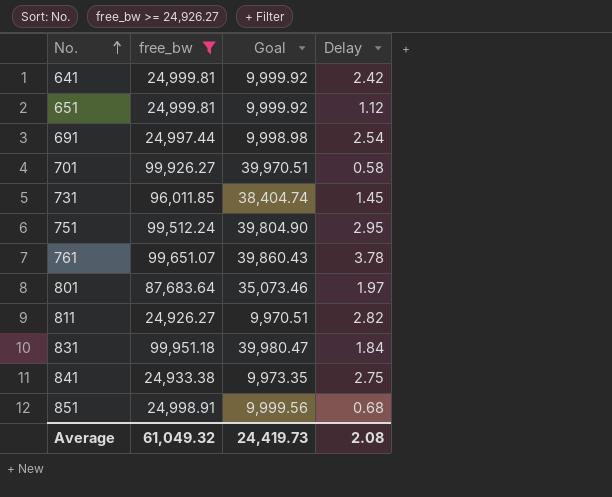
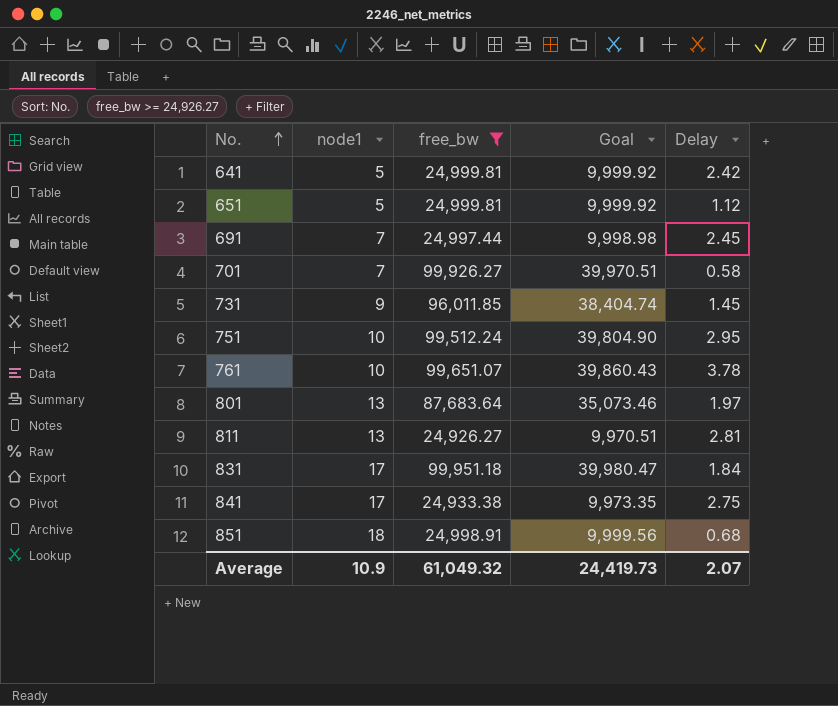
column node1 | position: none -> 2
691 | Delay: 2.54 -> 2.45
811 | Delay: 2.82 -> 2.81
Average | Delay: 2.08 -> 2.07

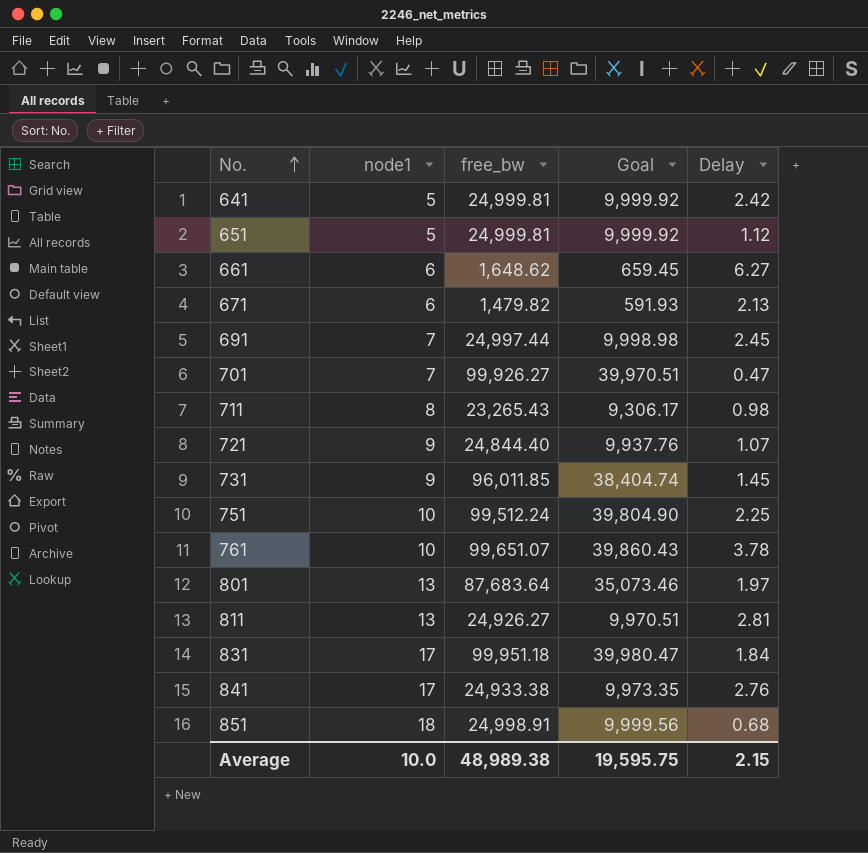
filter: free_bw >= 24,926.27 -> none
701 | Delay: 0.58 -> 0.47
751 | Delay: 2.95 -> 2.25
841 | Delay: 2.75 -> 2.76
Average | node1: 10.9 -> 10.0
Average | free_bw: 61,049.32 -> 48,989.38
Average | Goal: 24,419.73 -> 19,595.75
Average | Delay: 2.07 -> 2.15

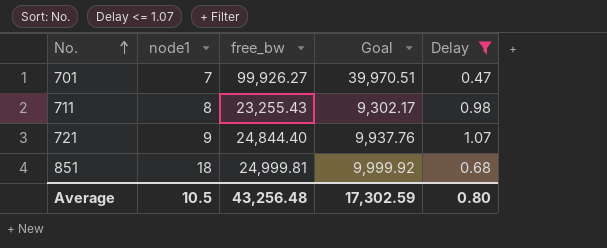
filter: none -> Delay <= 1.07
711 | free_bw: 23,265.43 -> 23,255.43
711 | Goal: 9,306.17 -> 9,302.17
851 | free_bw: 24,998.91 -> 24,999.81
851 | Goal: 9,999.56 -> 9,999.92
Average | node1: 10.0 -> 10.5
Average | free_bw: 48,989.38 -> 43,256.48
Average | Goal: 19,595.75 -> 17,302.59
Average | Delay: 2.15 -> 0.80

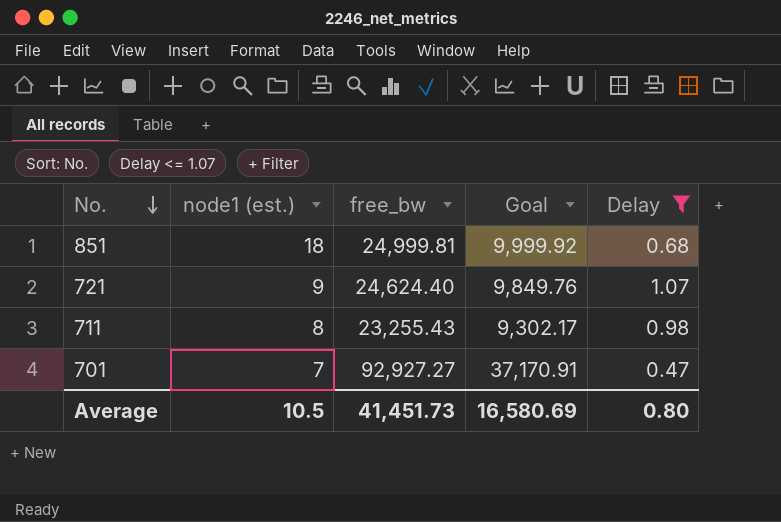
row order: No. ascending -> No. descending
column name: node1 -> node1 (est.)
721 | free_bw: 24,844.40 -> 24,624.40
721 | Goal: 9,937.76 -> 9,849.76
701 | free_bw: 99,926.27 -> 92,927.27
701 | Goal: 39,970.51 -> 37,170.91
Average | free_bw: 43,256.48 -> 41,451.73
Average | Goal: 17,302.59 -> 16,580.69

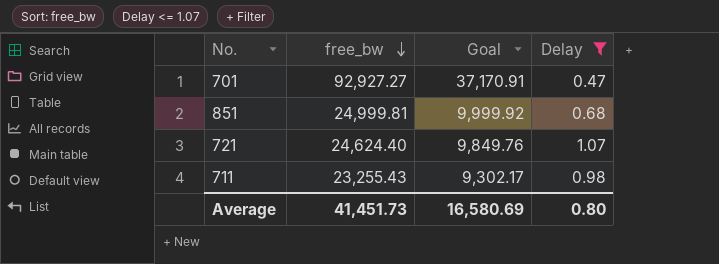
row order: No. descending -> free_bw descending
column node1 (est.) | position: 2 -> none

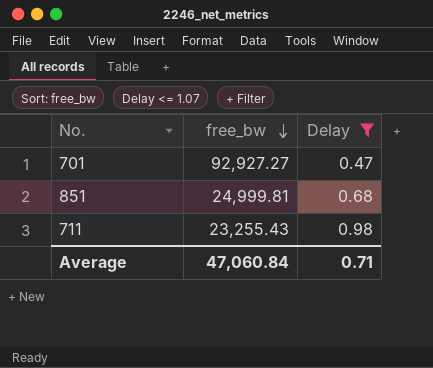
column Goal | formula: [free_bw] * 0.4 -> none
row 721: 24,624.40 | 9,849.76 | 1.07 -> none
Average | free_bw: 41,451.73 -> 47,060.84
Average | Delay: 0.80 -> 0.71

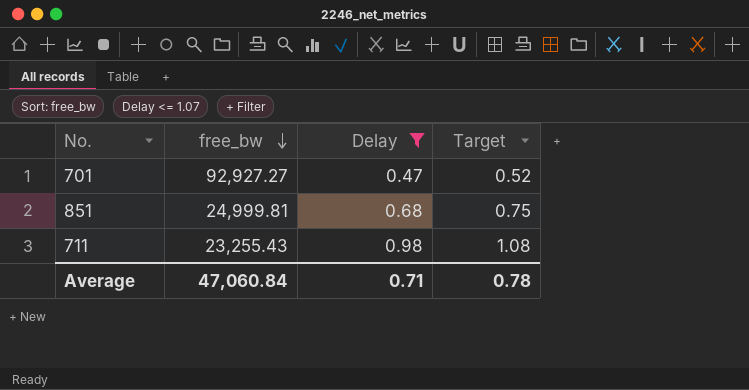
column Target | formula: none -> [Delay] * 1.1

